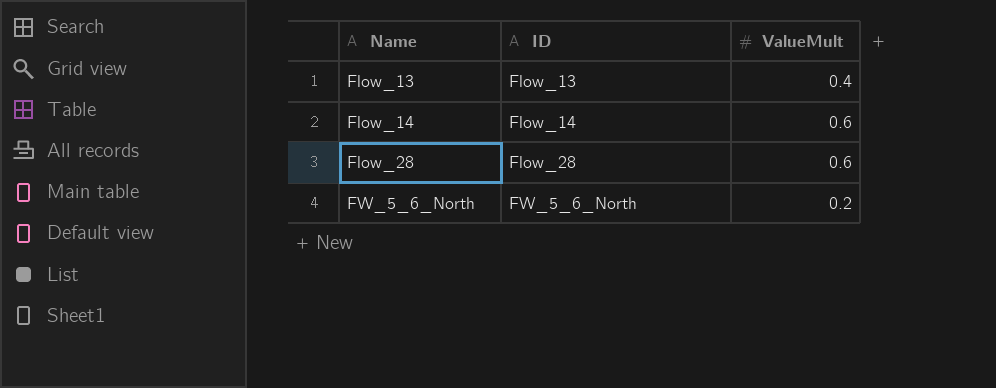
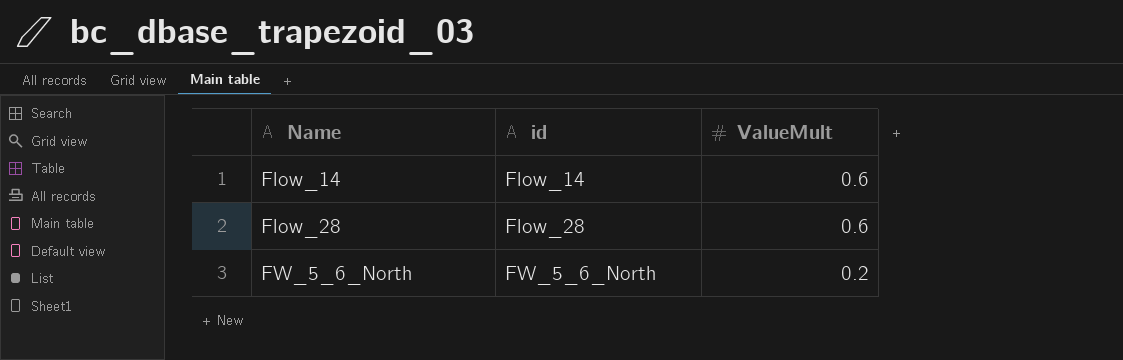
column name: ID -> id
row Flow_13: Flow_13 | 0.4 -> none

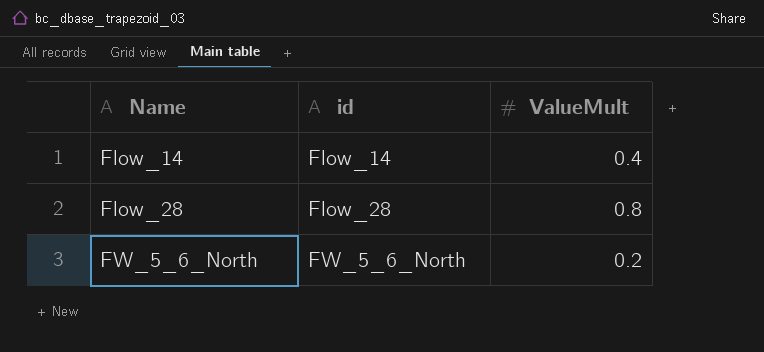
Flow_14 | ValueMult: 0.6 -> 0.4
Flow_28 | ValueMult: 0.6 -> 0.8

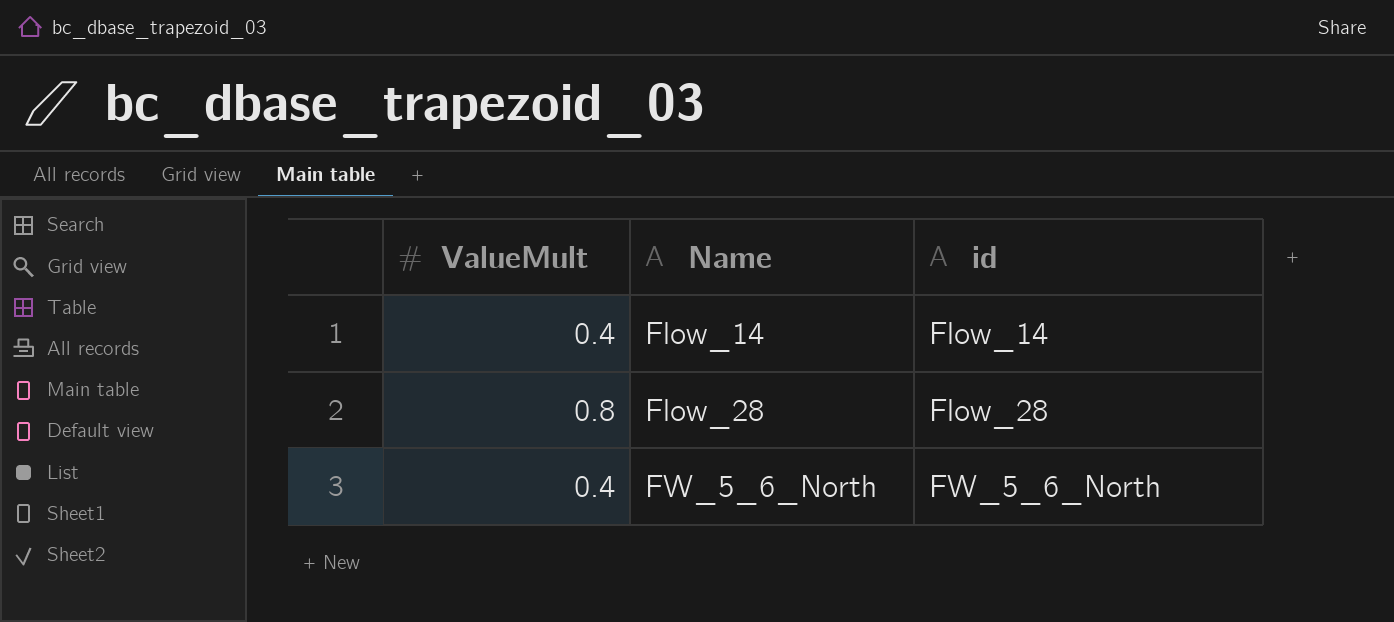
column ValueMult | position: 3 -> 1
FW_5_6_North | ValueMult: 0.2 -> 0.4

